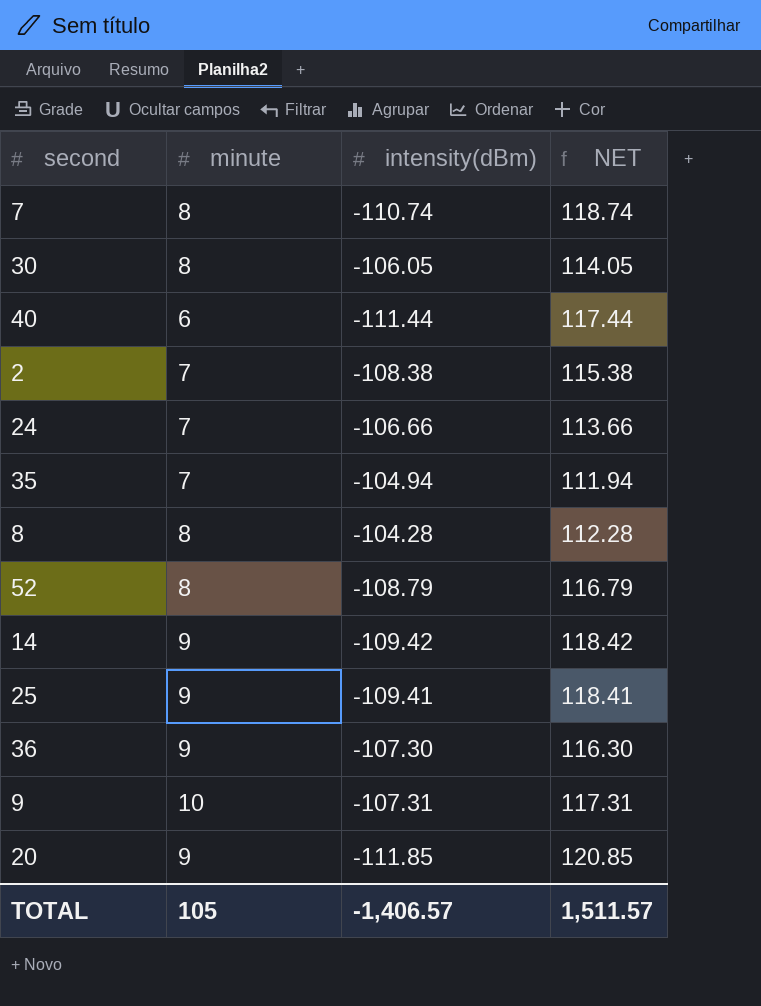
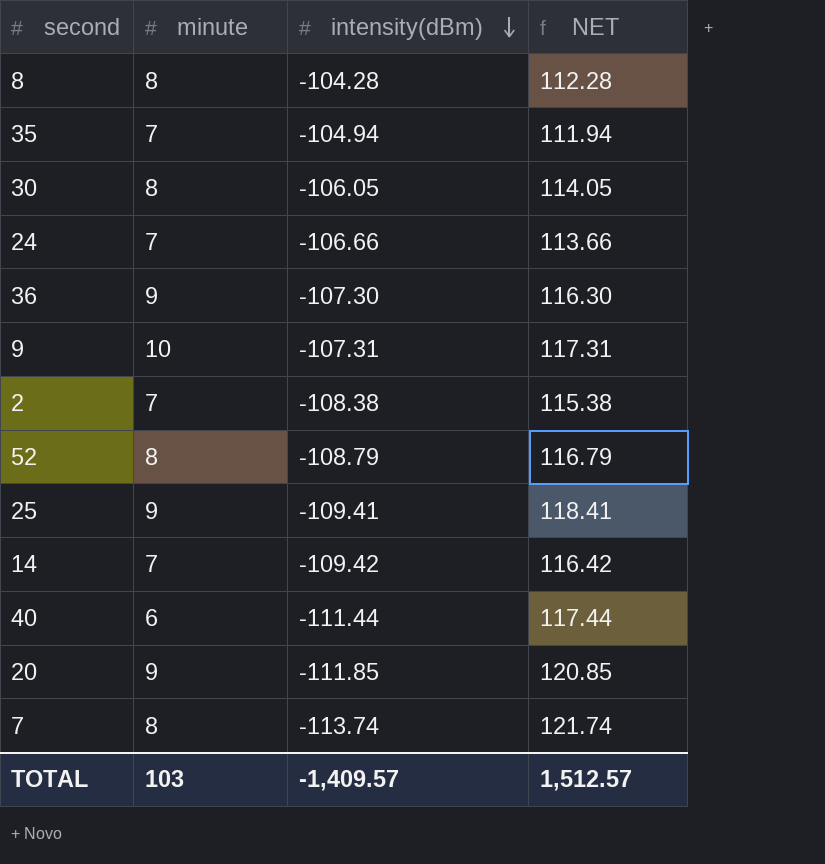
row order: none -> intensity(dBm) descending
14 | minute: 9 -> 7
14 | NET: 118.42 -> 116.42
7 | intensity(dBm): -110.74 -> -113.74
7 | NET: 118.74 -> 121.74
TOTAL | minute: 105 -> 103
TOTAL | intensity(dBm): -1,406.57 -> -1,409.57
TOTAL | NET: 1,511.57 -> 1,512.57

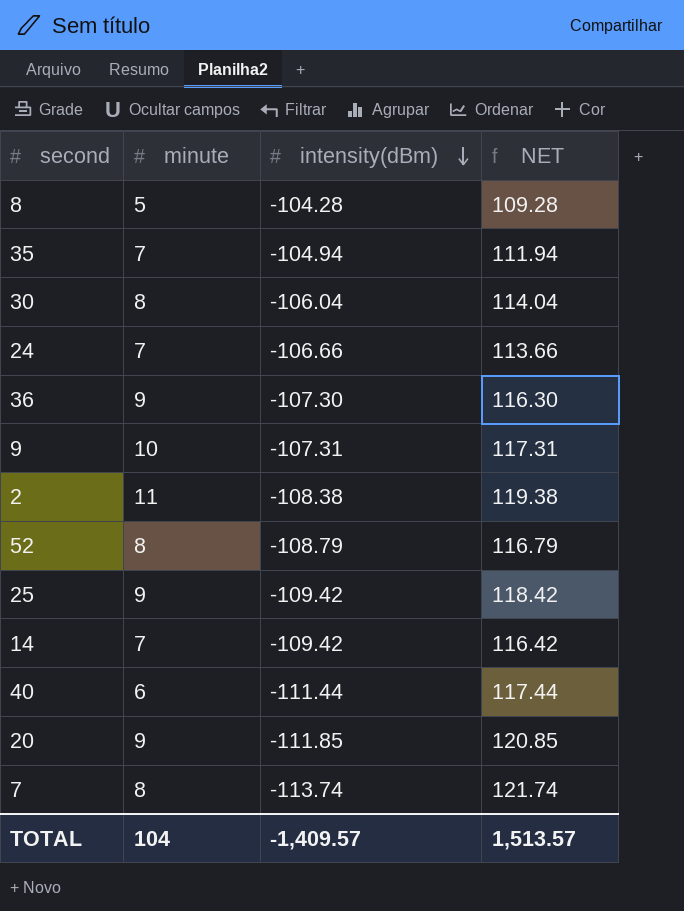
8 | minute: 8 -> 5
8 | NET: 112.28 -> 109.28
30 | intensity(dBm): -106.05 -> -106.04
30 | NET: 114.05 -> 114.04
2 | minute: 7 -> 11
2 | NET: 115.38 -> 119.38
25 | intensity(dBm): -109.41 -> -109.42
25 | NET: 118.41 -> 118.42
TOTAL | minute: 103 -> 104
TOTAL | NET: 1,512.57 -> 1,513.57

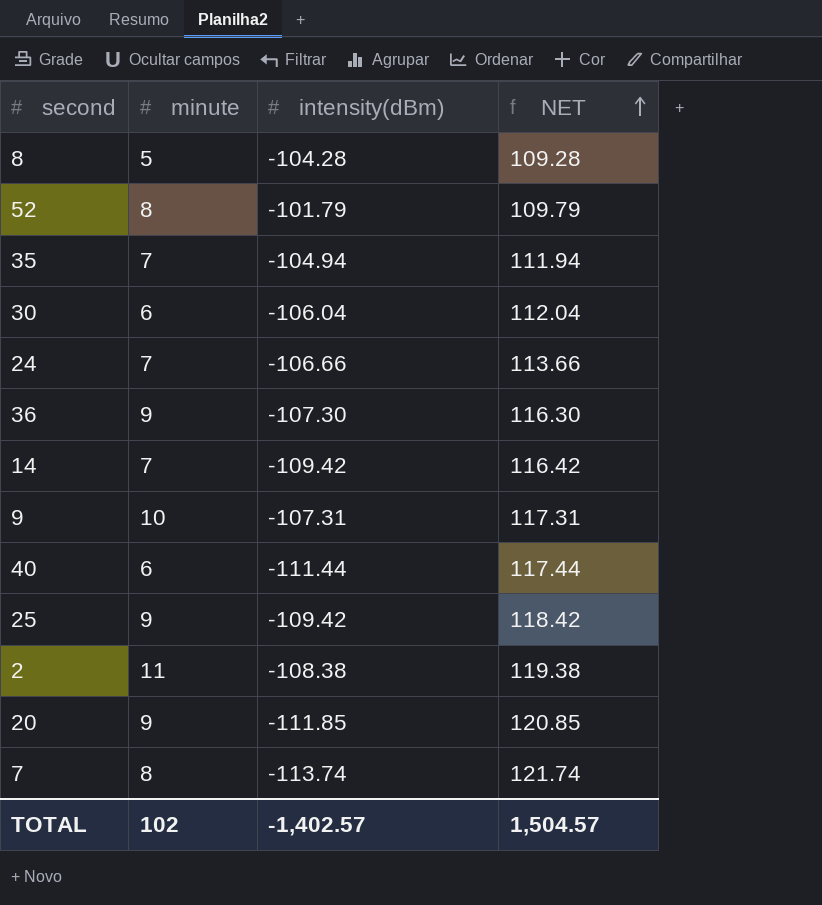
row order: intensity(dBm) descending -> NET ascending
52 | intensity(dBm): -108.79 -> -101.79
52 | NET: 116.79 -> 109.79
30 | minute: 8 -> 6
30 | NET: 114.04 -> 112.04
TOTAL | minute: 104 -> 102
TOTAL | intensity(dBm): -1,409.57 -> -1,402.57
TOTAL | NET: 1,513.57 -> 1,504.57

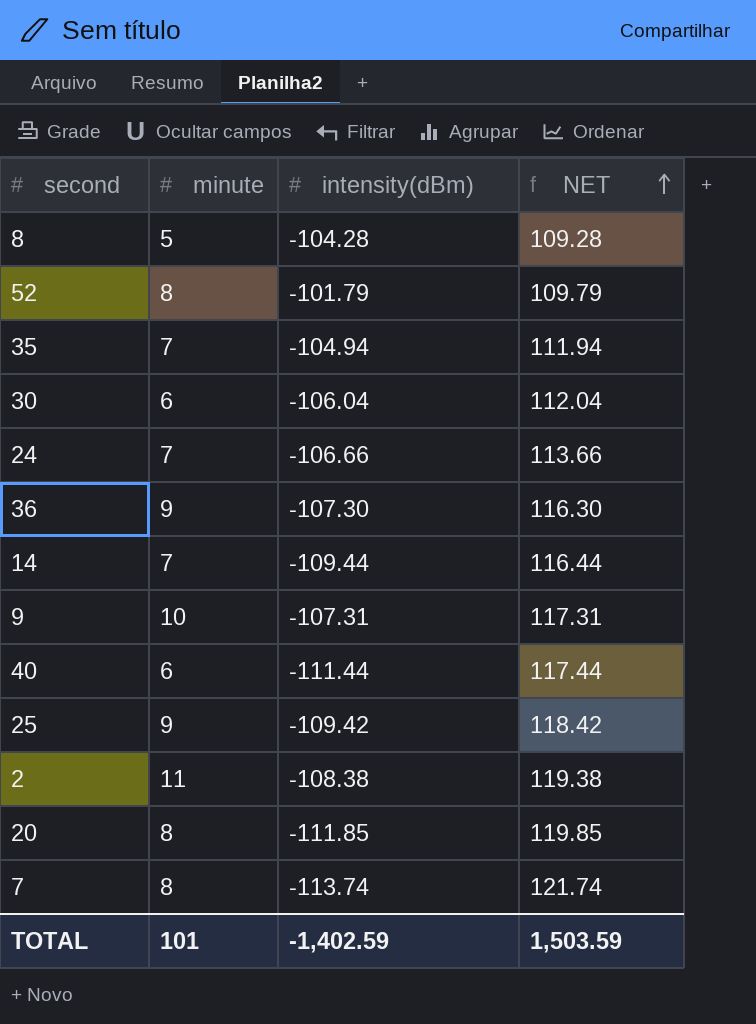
14 | intensity(dBm): -109.42 -> -109.44
14 | NET: 116.42 -> 116.44
20 | minute: 9 -> 8
20 | NET: 120.85 -> 119.85
TOTAL | minute: 102 -> 101
TOTAL | intensity(dBm): -1,402.57 -> -1,402.59
TOTAL | NET: 1,504.57 -> 1,503.59

